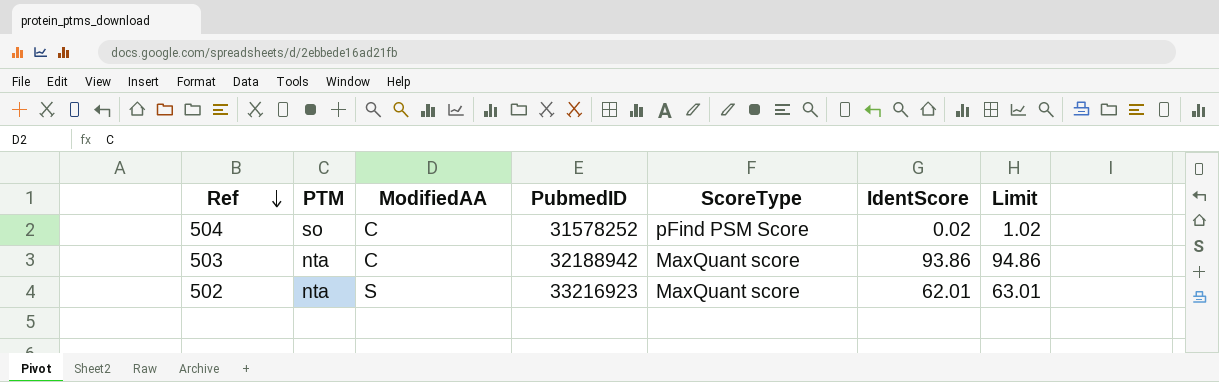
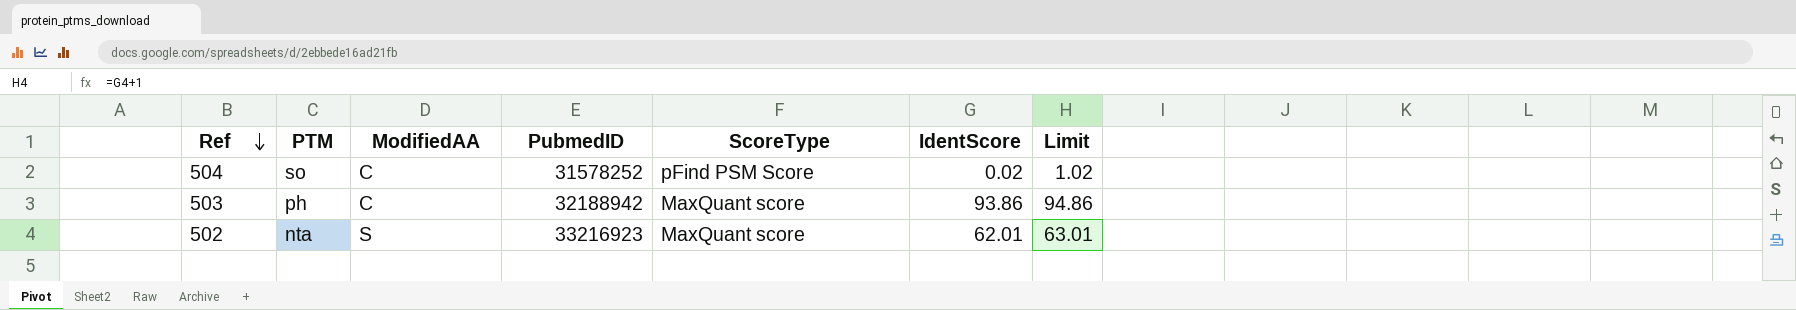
503 | PTM: nta -> ph

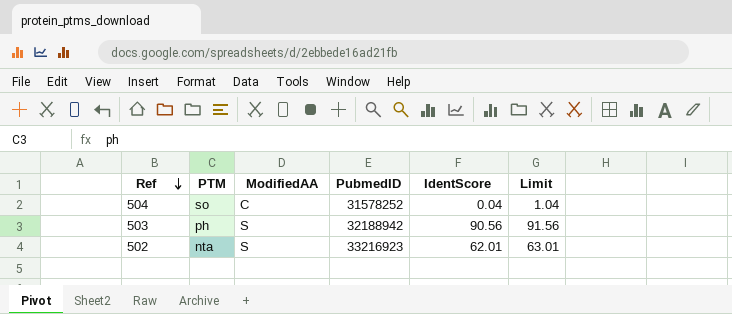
column ScoreType | position: 5 -> none
504 | IdentScore: 0.02 -> 0.04
504 | Limit: 1.02 -> 1.04
503 | ModifiedAA: C -> S
503 | IdentScore: 93.86 -> 90.56
503 | Limit: 94.86 -> 91.56

